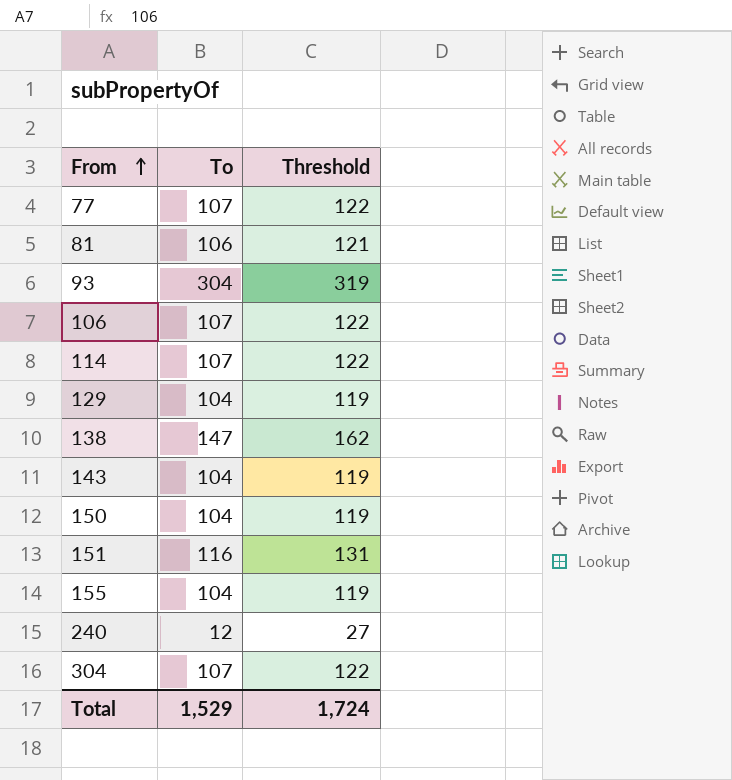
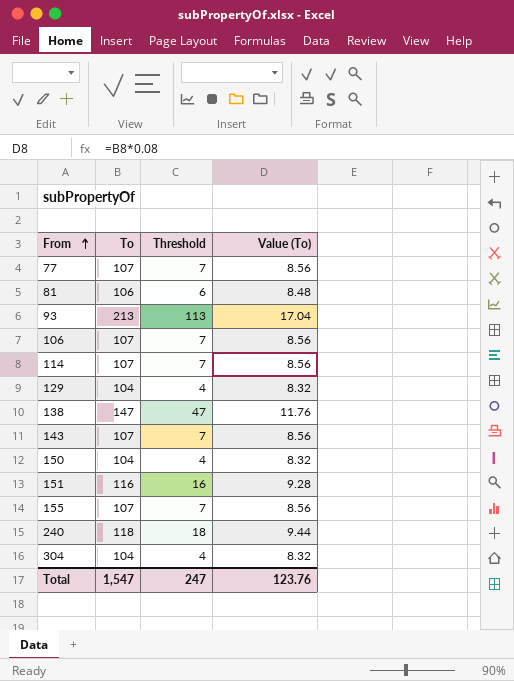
column Threshold | formula: [To] + 15 -> [To] - 100
column Value (To) | formula: none -> [To] * 0.08
93 | To: 304 -> 213
143 | To: 104 -> 107
155 | To: 104 -> 107
240 | To: 12 -> 118
304 | To: 107 -> 104
Total | To: 1,529 -> 1,547
Total | Threshold: 1,724 -> 247

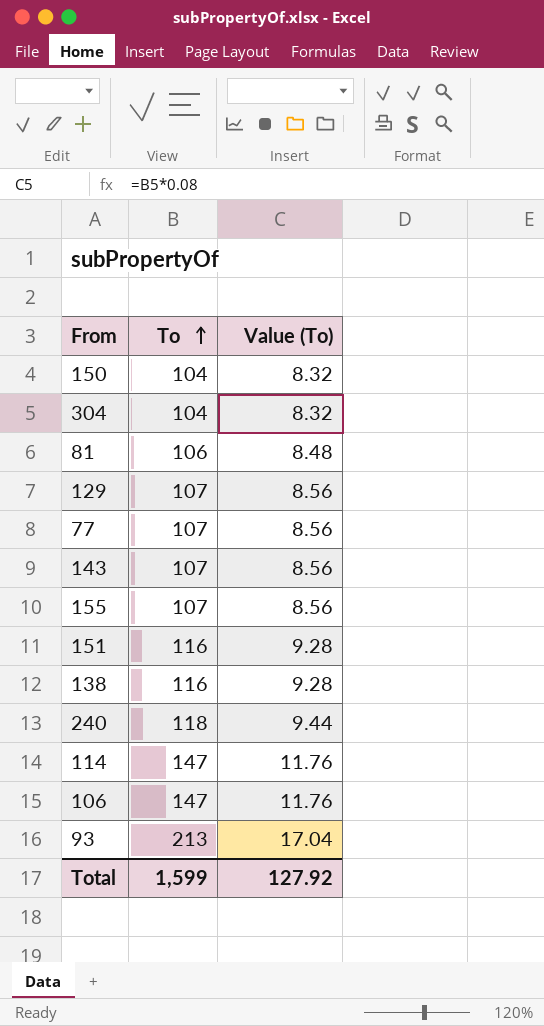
row order: From ascending -> To ascending
column Threshold | formula: [To] - 100 -> none
129 | To: 104 -> 107
129 | Value (To): 8.32 -> 8.56
138 | To: 147 -> 116
138 | Value (To): 11.76 -> 9.28
114 | To: 107 -> 147
114 | Value (To): 8.56 -> 11.76
106 | To: 107 -> 147
106 | Value (To): 8.56 -> 11.76
Total | To: 1,547 -> 1,599
Total | Value (To): 123.76 -> 127.92

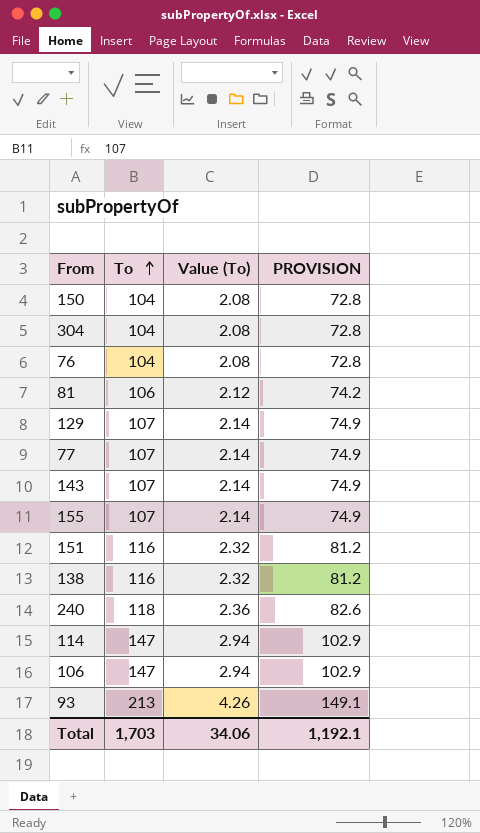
column Value (To) | formula: [To] * 0.08 -> [To] * 0.02
column PROVISION | formula: none -> [To] * 0.7
row 76: none -> 104 | 2.08 | 72.8
Total | To: 1,599 -> 1,703
Total | Value (To): 127.92 -> 34.06

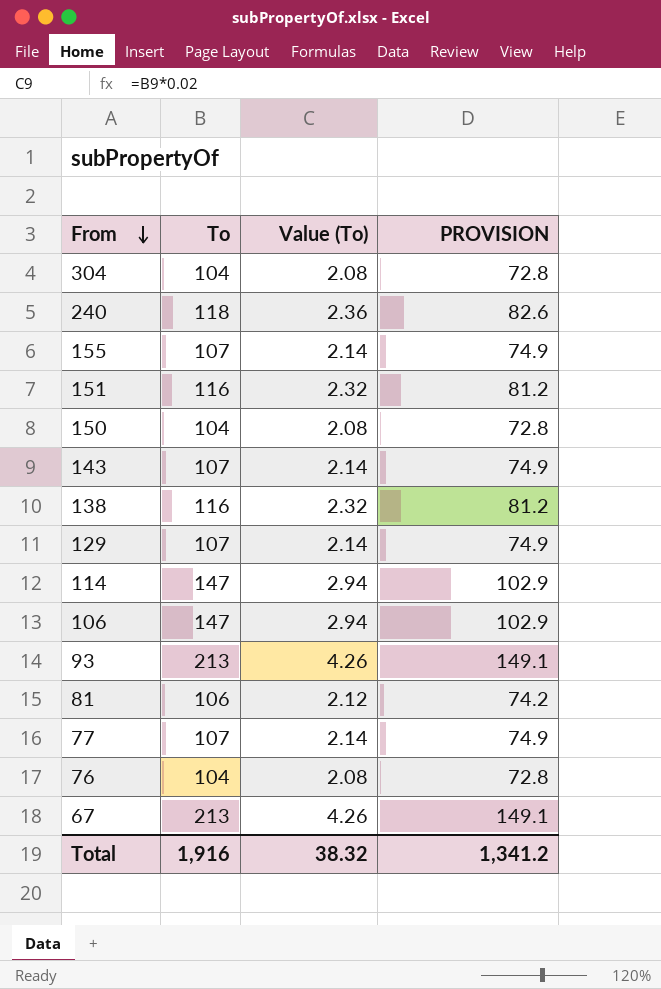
row order: To ascending -> From descending
row 67: none -> 213 | 4.26 | 149.1
Total | To: 1,703 -> 1,916
Total | Value (To): 34.06 -> 38.32
Total | PROVISION: 1,192.1 -> 1,341.2

